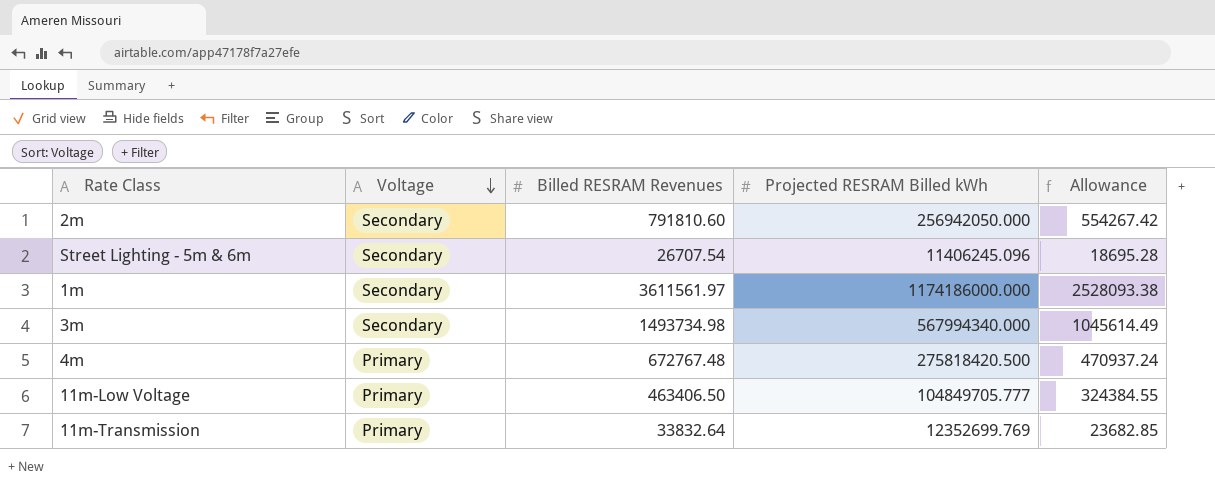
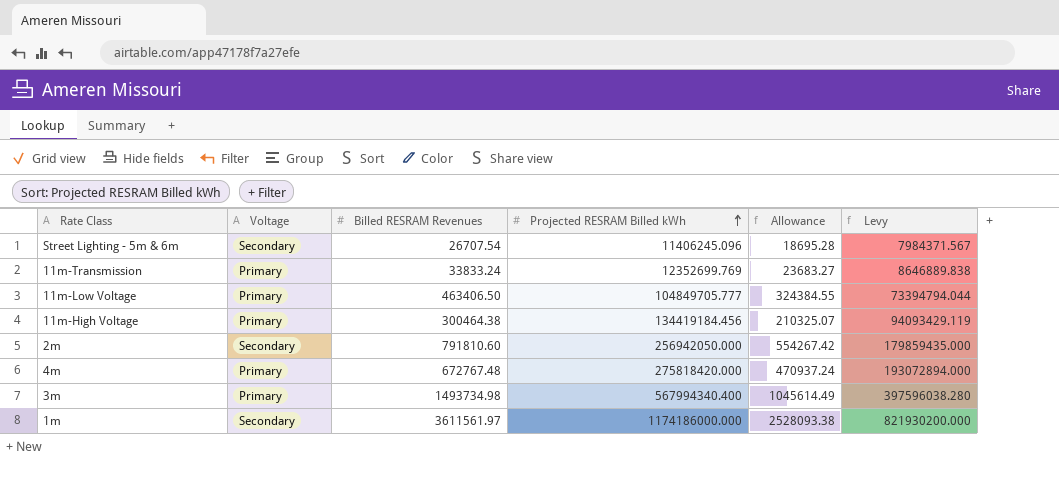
row order: Voltage descending -> Projected RESRAM Billed kWh ascending
column Levy | formula: none -> [Projected RESRAM Billed kWh] * 0.7
11m-Transmission | Billed RESRAM Revenues: 33832.64 -> 33833.24
11m-Transmission | Allowance: 23682.85 -> 23683.27
row 11m-High Voltage: none -> Primary | 300464.38 | 134419184.456 | 210325.07 | 94093429.119
4m | Projected RESRAM Billed kWh: 275818420.500 -> 275818420.000
3m | Voltage: Secondary -> Primary
3m | Projected RESRAM Billed kWh: 567994340.000 -> 567994340.400

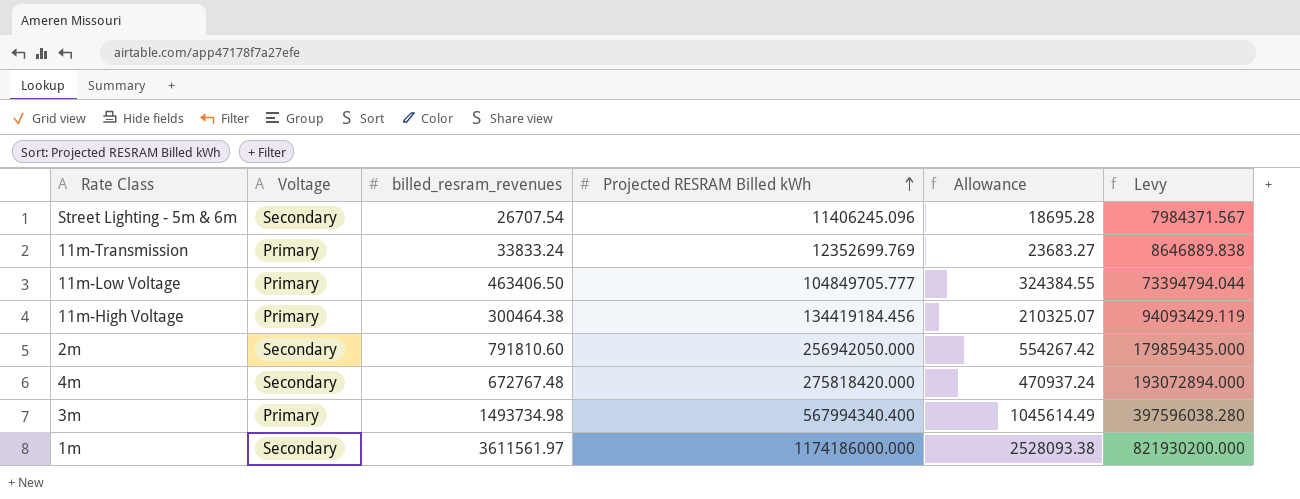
column name: Billed RESRAM Revenues -> billed_resram_revenues
4m | Voltage: Primary -> Secondary

